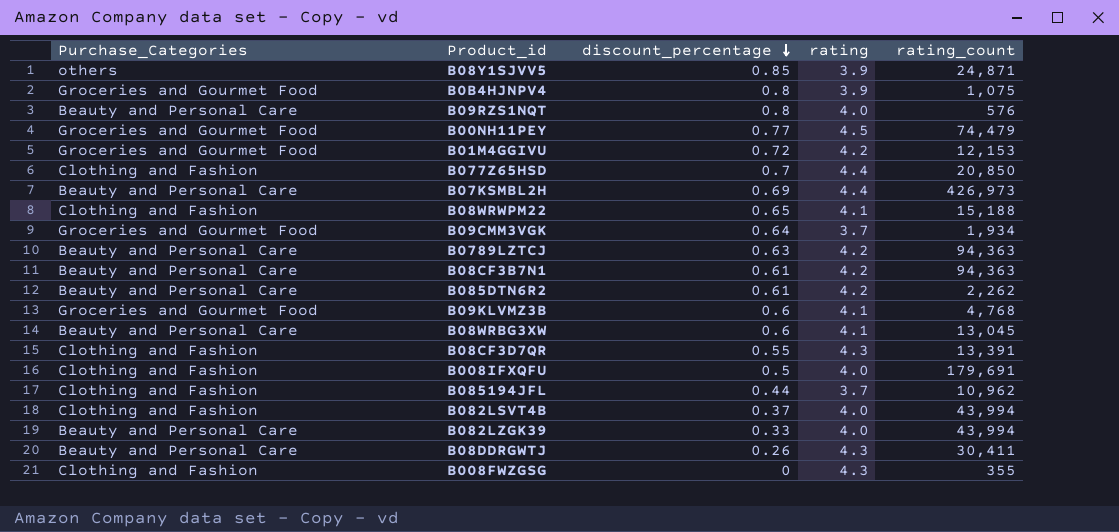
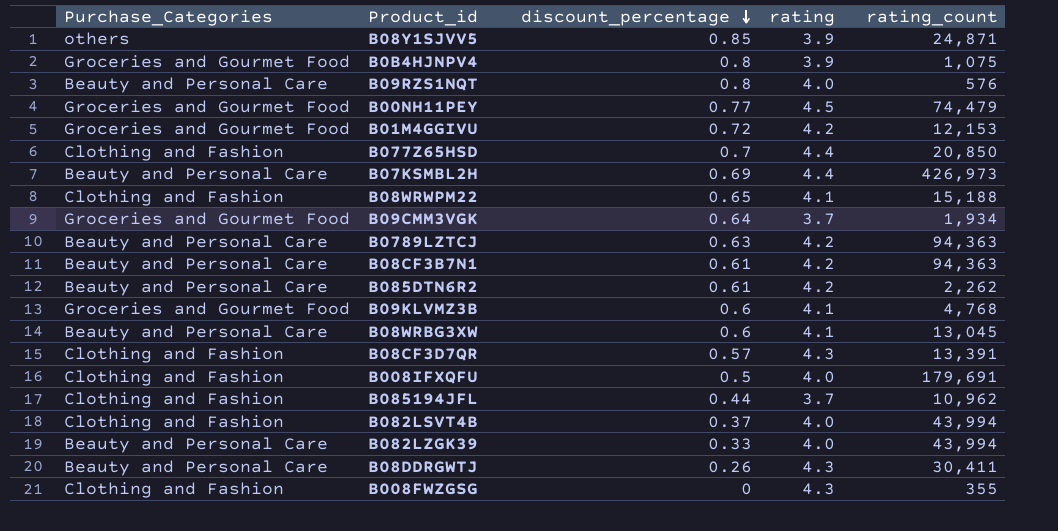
B08CF3D7QR | discount_percentage: 0.55 -> 0.57

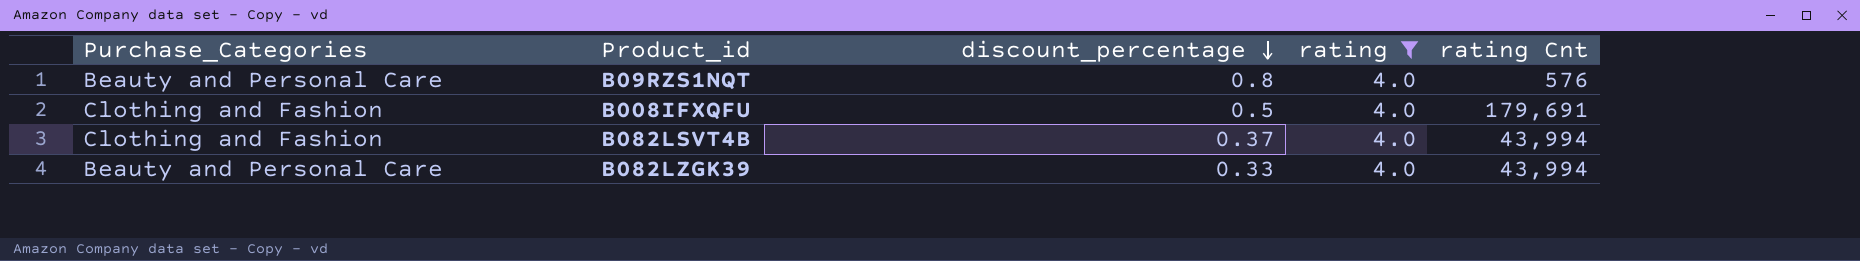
filter: none -> rating = 4.0
column name: rating_count -> rating Cnt

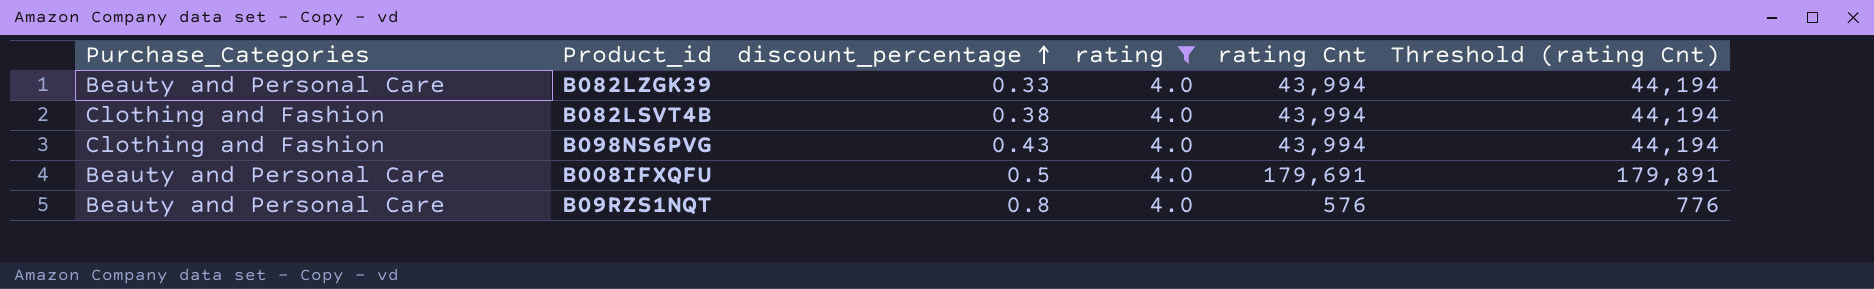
row order: discount_percentage descending -> discount_percentage ascending
column Threshold (rating Cnt) | formula: none -> [rating Cnt] + 200
B082LSVT4B | discount_percentage: 0.37 -> 0.38
row B098NS6PVG: none -> Clothing and Fashion | 0.43 | 4.0 | 43,994 | 44,194
B008IFXQFU | Purchase_Categories: Clothing and Fashion -> Beauty and Personal Care

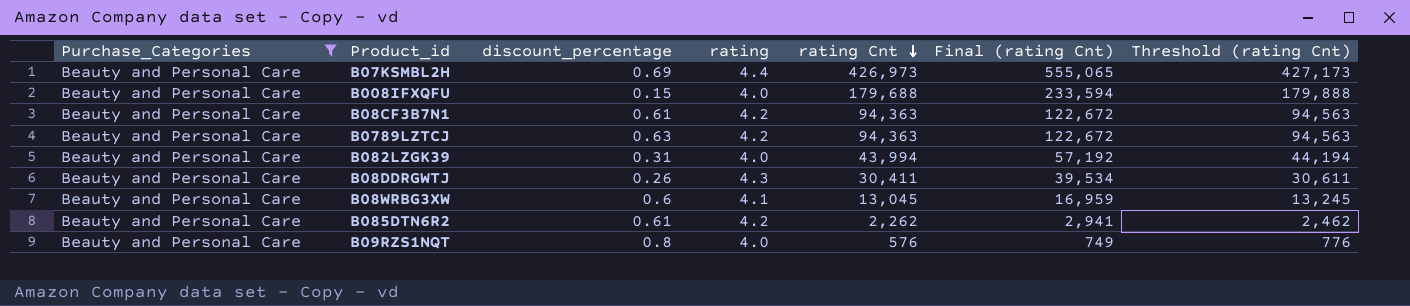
filter: rating = 4.0 -> Purchase_Categories = Beauty and Personal Care
row order: discount_percentage ascending -> rating Cnt descending
column Final (rating Cnt) | formula: none -> [rating Cnt] * 1.3
B008IFXQFU | discount_percentage: 0.5 -> 0.15
B008IFXQFU | rating Cnt: 179,691 -> 179,688
B008IFXQFU | Threshold (rating Cnt): 179,891 -> 179,888
B082LZGK39 | discount_percentage: 0.33 -> 0.31

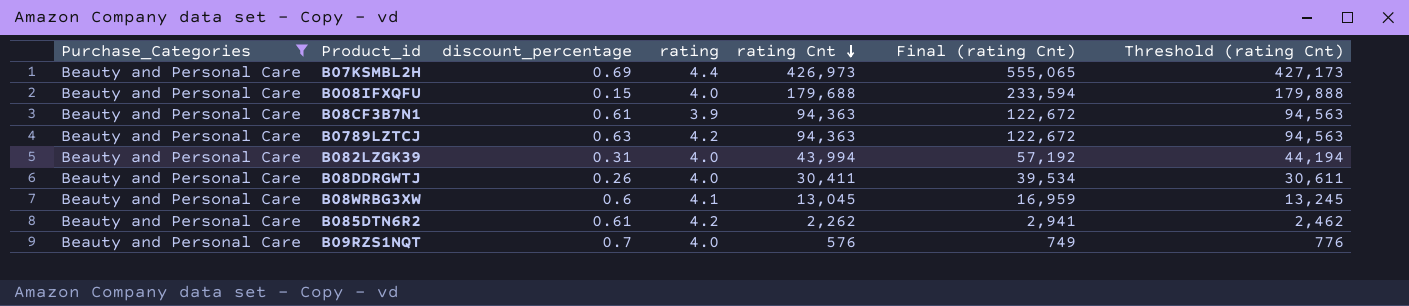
B08CF3B7N1 | rating: 4.2 -> 3.9
B08DDRGWTJ | rating: 4.3 -> 4.0
B09RZS1NQT | discount_percentage: 0.8 -> 0.7

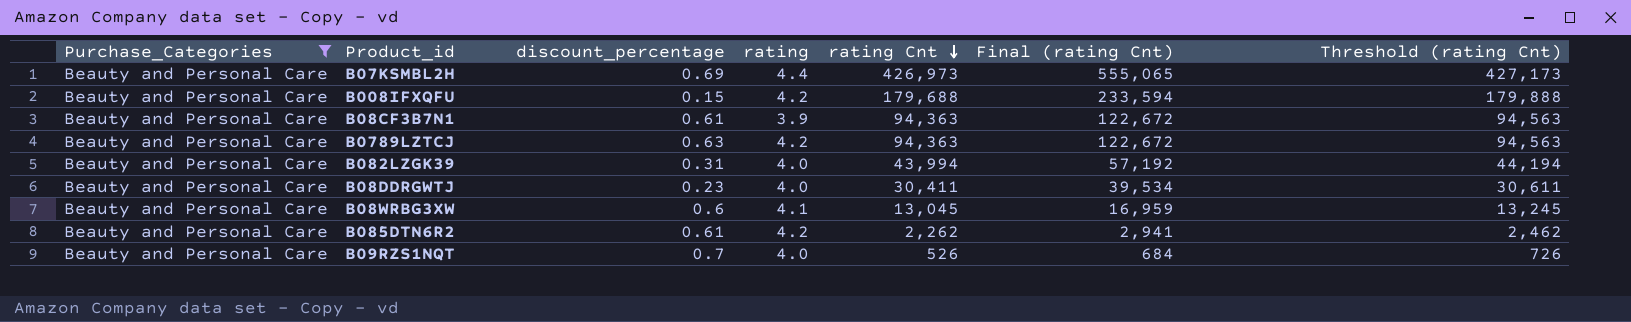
B008IFXQFU | rating: 4.0 -> 4.2
B08DDRGWTJ | discount_percentage: 0.26 -> 0.23
B09RZS1NQT | rating Cnt: 576 -> 526
B09RZS1NQT | Final (rating Cnt): 749 -> 684
B09RZS1NQT | Threshold (rating Cnt): 776 -> 726

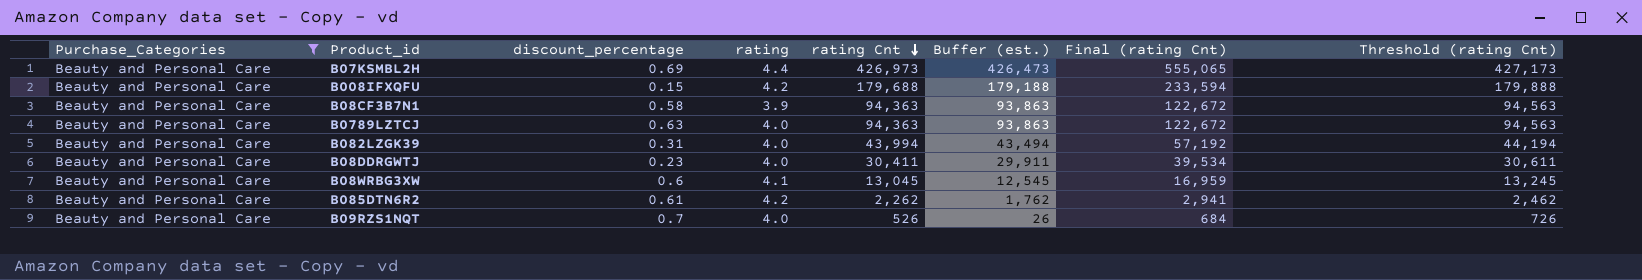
column Buffer (est.) | formula: none -> [rating Cnt] - 500
B08CF3B7N1 | discount_percentage: 0.61 -> 0.58
B0789LZTCJ | rating: 4.2 -> 4.0

